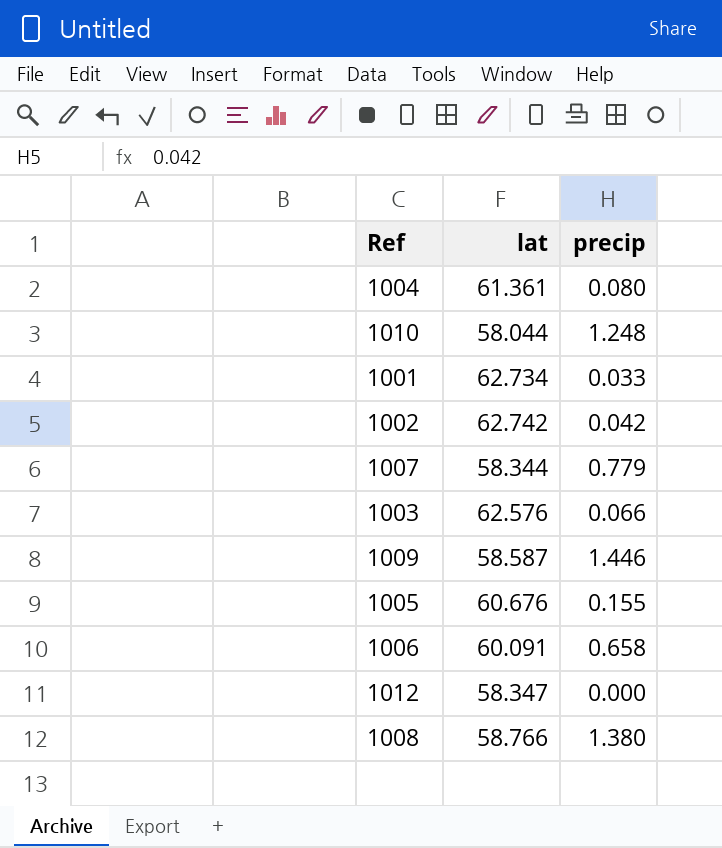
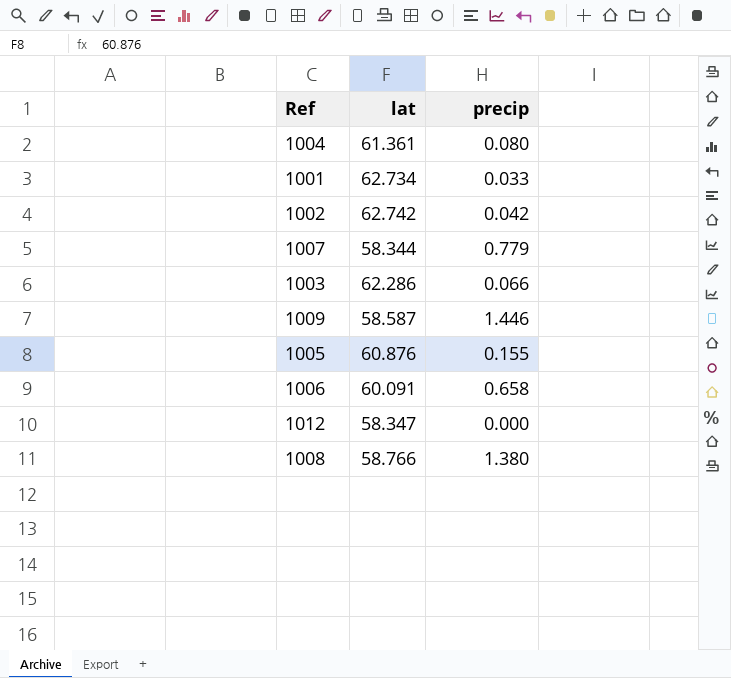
row 1010: 58.044 | 1.248 -> none
1003 | lat: 62.576 -> 62.286
1005 | lat: 60.676 -> 60.876

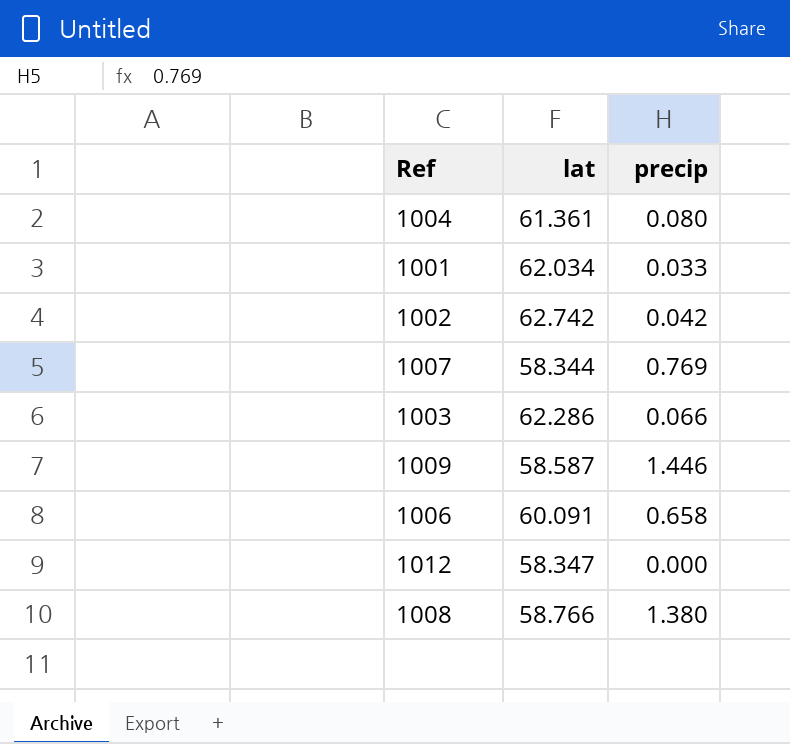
row 1005: 60.876 | 0.155 -> none
1001 | lat: 62.734 -> 62.034
1007 | precip: 0.779 -> 0.769

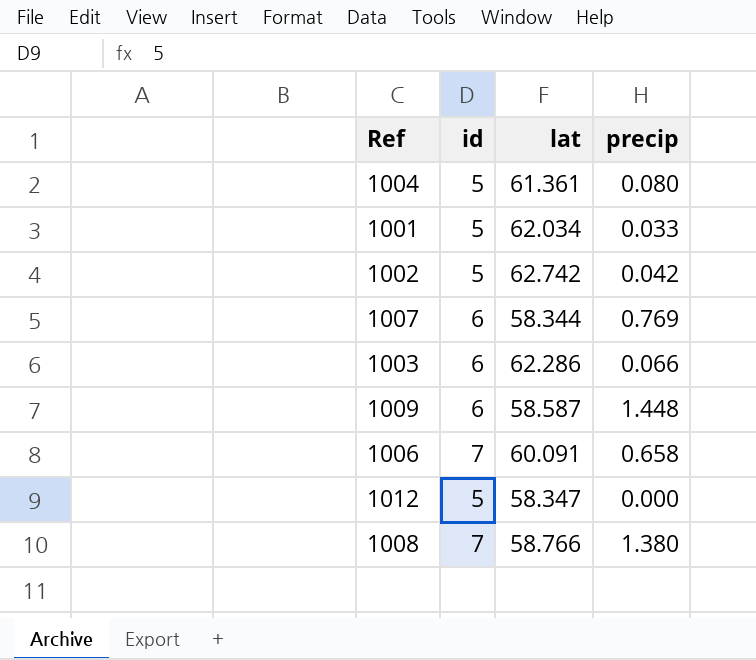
column id | position: none -> 2
1009 | precip: 1.446 -> 1.448

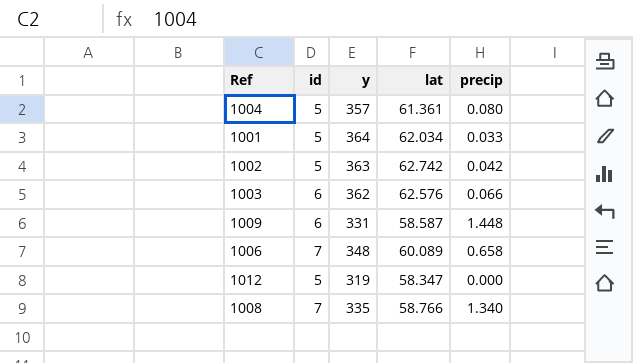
column y | position: none -> 3
row 1007: 6 | 58.344 | 0.769 -> none
1003 | lat: 62.286 -> 62.576
1006 | lat: 60.091 -> 60.089
1008 | precip: 1.380 -> 1.340

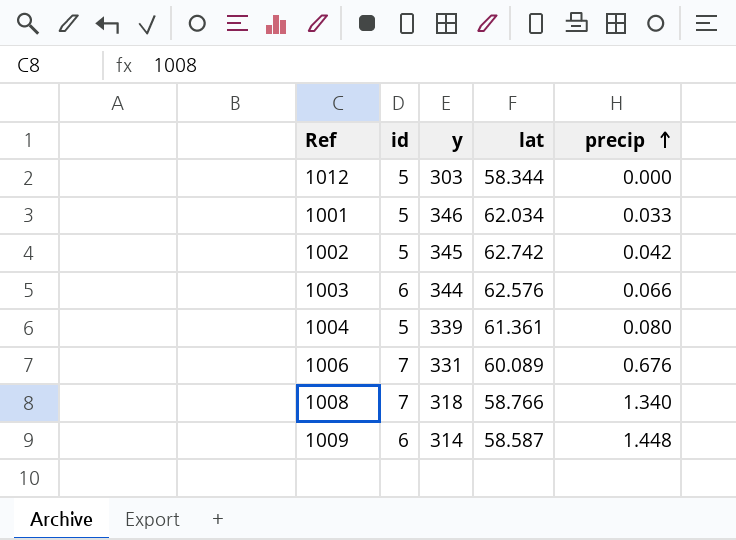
row order: none -> precip ascending
1012 | y: 319 -> 303
1012 | lat: 58.347 -> 58.344
1001 | y: 364 -> 346
1002 | y: 363 -> 345
1003 | y: 362 -> 344
1004 | y: 357 -> 339
1006 | y: 348 -> 331
1006 | precip: 0.658 -> 0.676
1008 | y: 335 -> 318
1009 | y: 331 -> 314

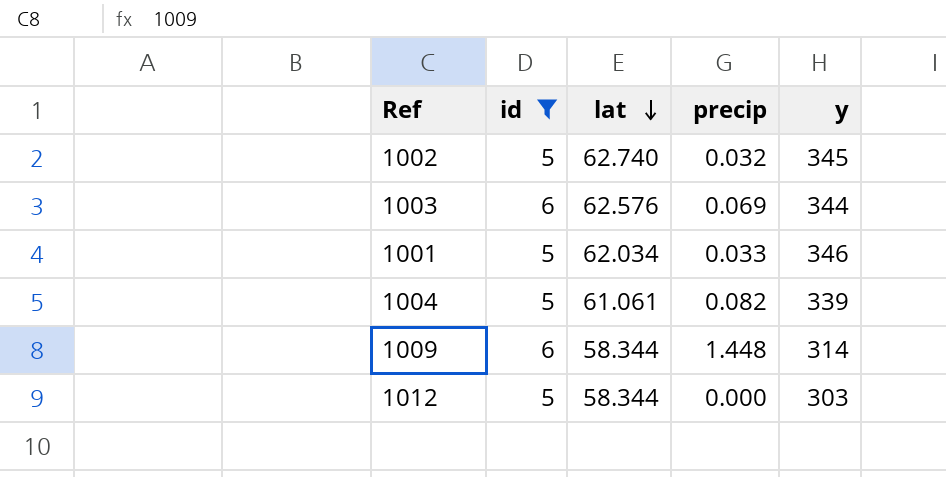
filter: none -> id != 7
row order: precip ascending -> lat descending
column y | position: 3 -> 5
1002 | lat: 62.742 -> 62.740
1002 | precip: 0.042 -> 0.032
1003 | precip: 0.066 -> 0.069
1004 | lat: 61.361 -> 61.061
1004 | precip: 0.080 -> 0.082
1009 | lat: 58.587 -> 58.344

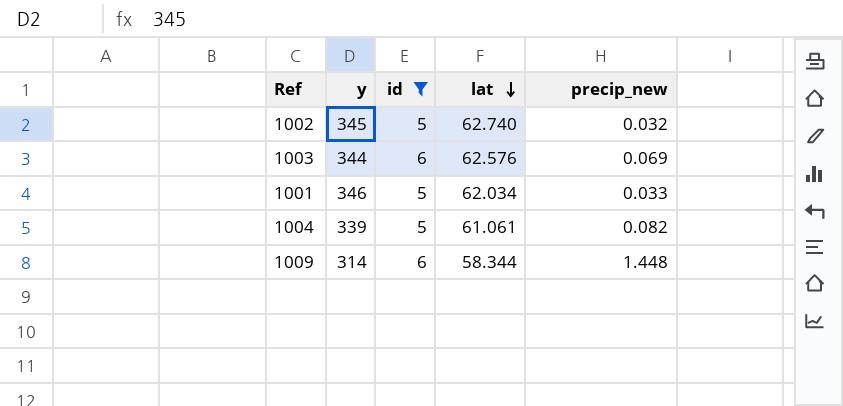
column y | position: 5 -> 2
column name: precip -> precip_new
row 1012: 5 | 58.344 | 0.000 | 303 -> none

